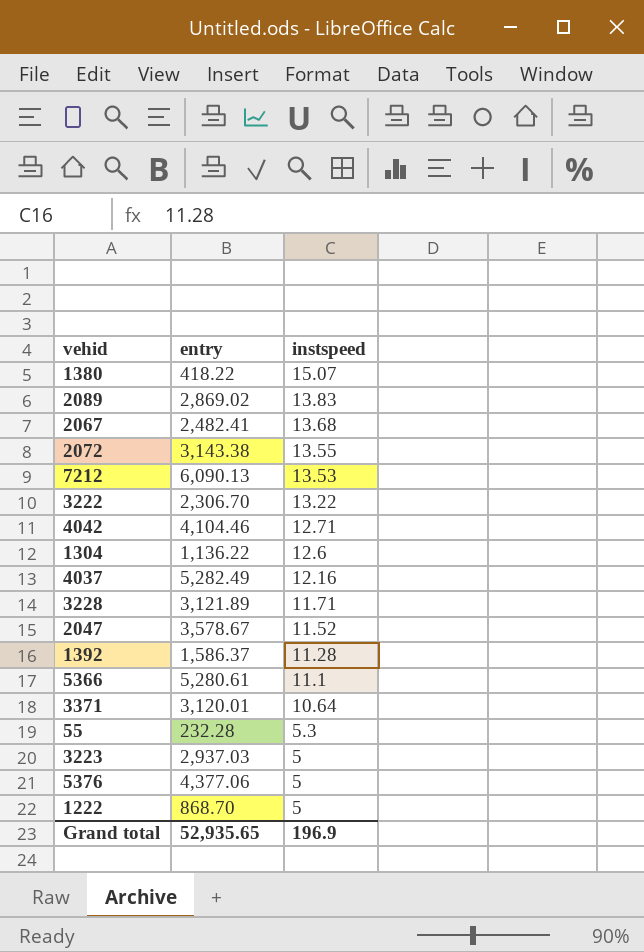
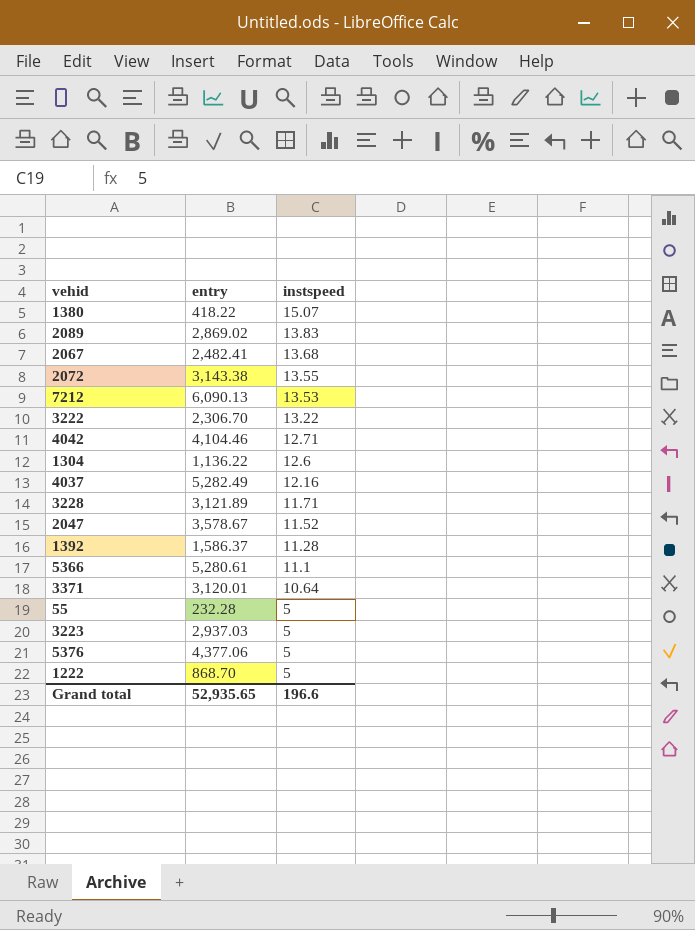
55 | instspeed: 5.3 -> 5
Grand total | instspeed: 196.9 -> 196.6

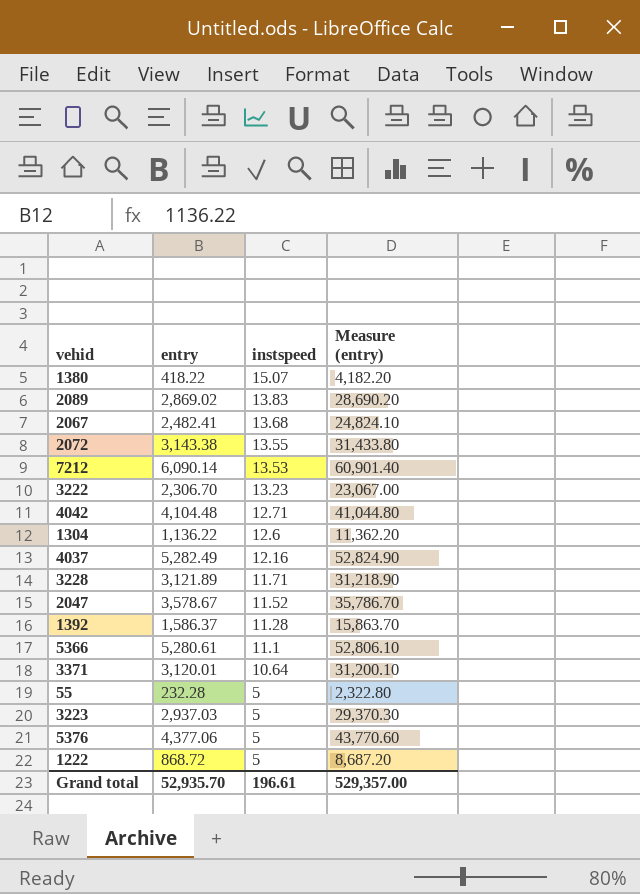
column Measure (entry) | formula: none -> [entry] * 10
7212 | entry: 6,090.13 -> 6,090.14
3222 | instspeed: 13.22 -> 13.23
4042 | entry: 4,104.46 -> 4,104.48
1222 | entry: 868.70 -> 868.72
Grand total | entry: 52,935.65 -> 52,935.70
Grand total | instspeed: 196.6 -> 196.61

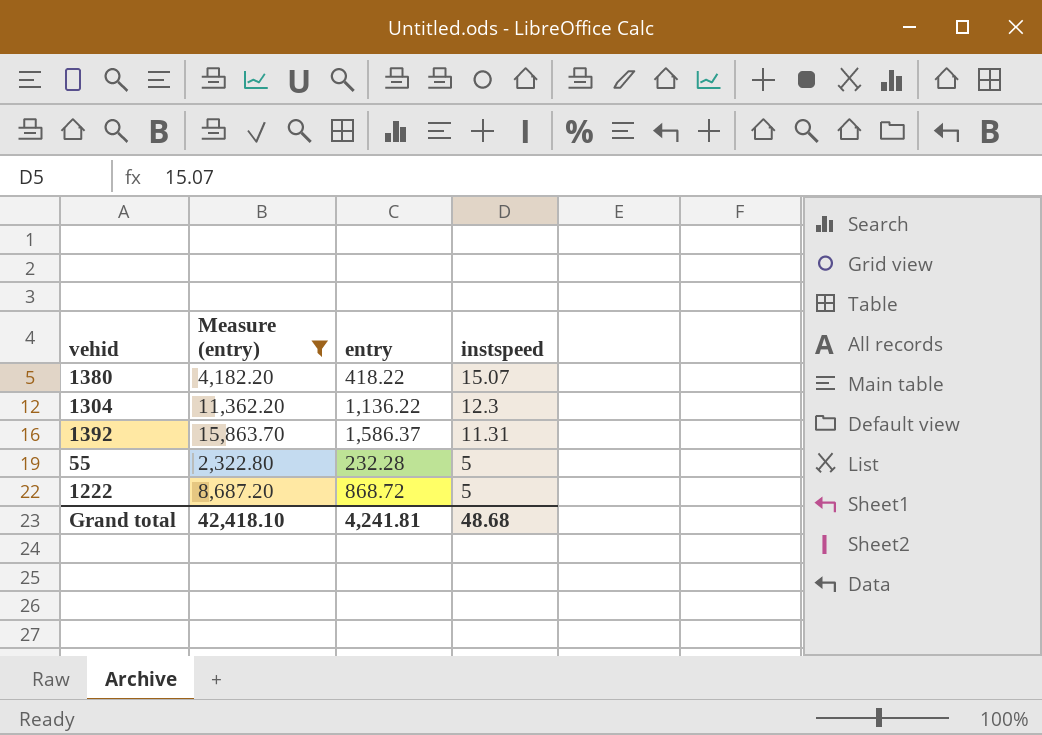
filter: none -> Measure (entry) <= 15,863.70
column Measure (entry) | position: 4 -> 2
1304 | instspeed: 12.6 -> 12.3
1392 | instspeed: 11.28 -> 11.31
Grand total | Measure (entry): 529,357.00 -> 42,418.10
Grand total | entry: 52,935.70 -> 4,241.81
Grand total | instspeed: 196.61 -> 48.68

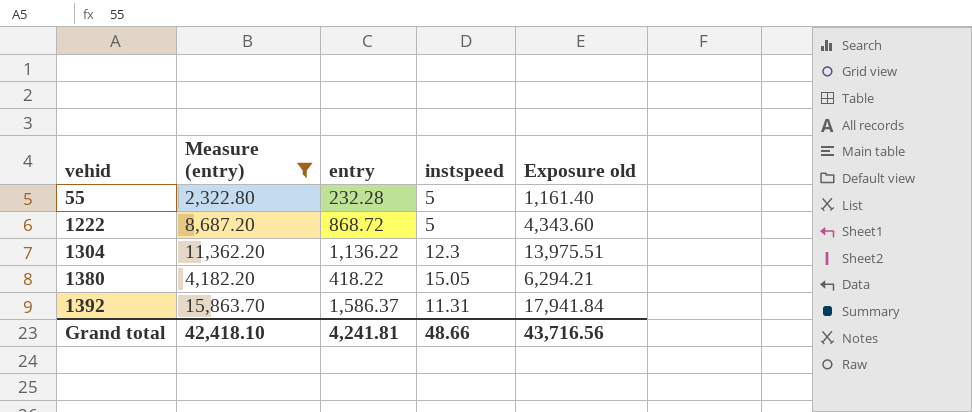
row order: instspeed descending -> vehid ascending
column Exposure old | formula: none -> [entry] * [instspeed]
1380 | instspeed: 15.07 -> 15.05
Grand total | instspeed: 48.68 -> 48.66

